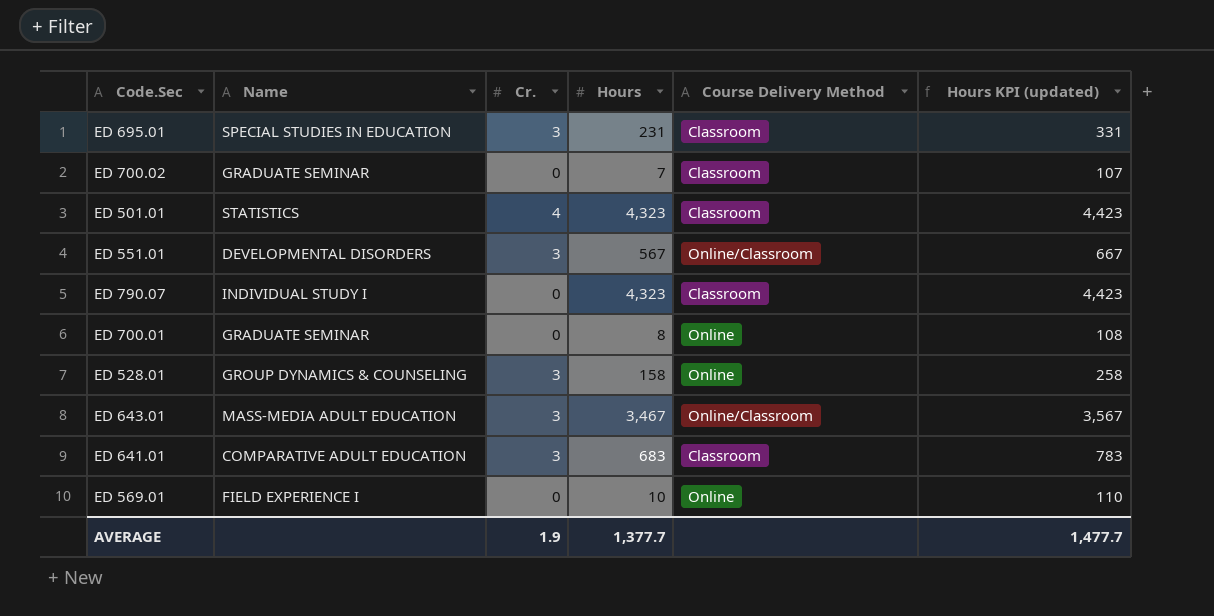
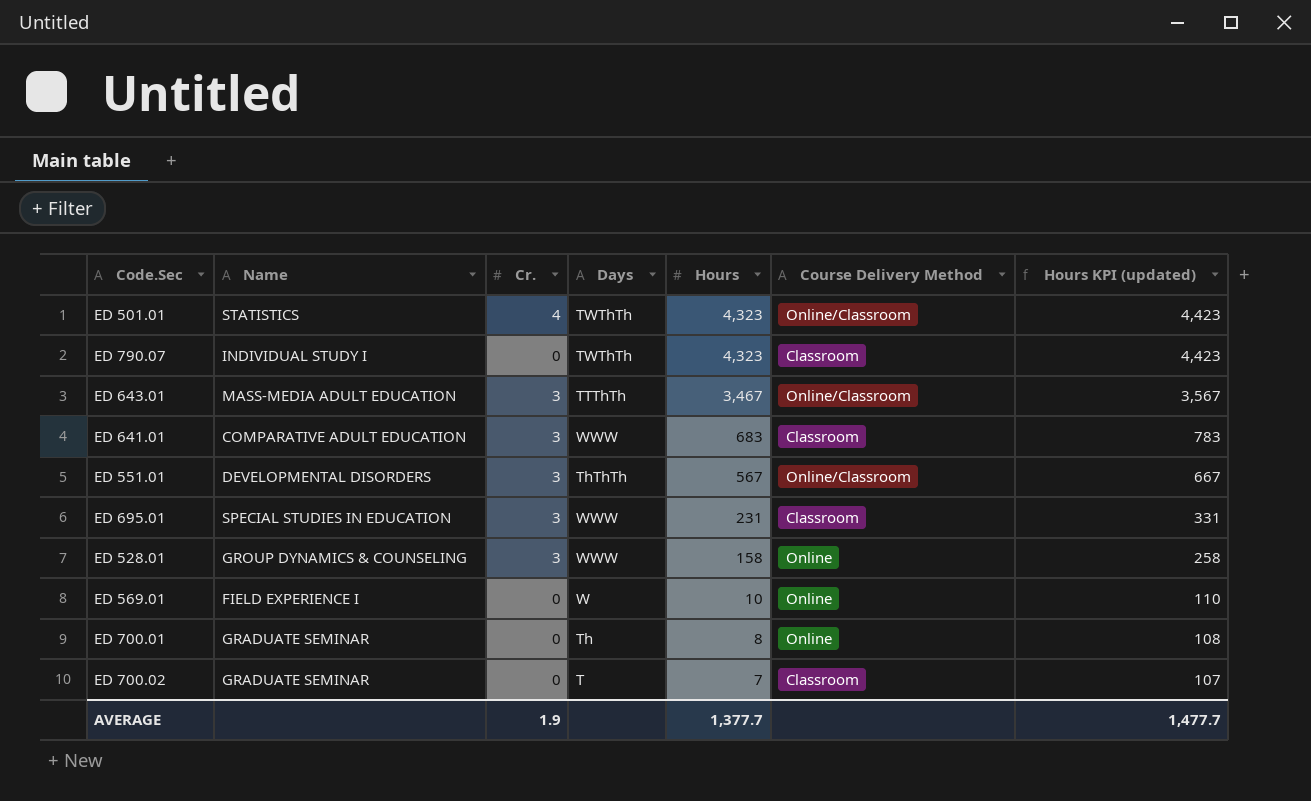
row order: none -> Hours descending
column Days | position: none -> 4
ED 501.01 | Course Delivery Method: Classroom -> Online/Classroom

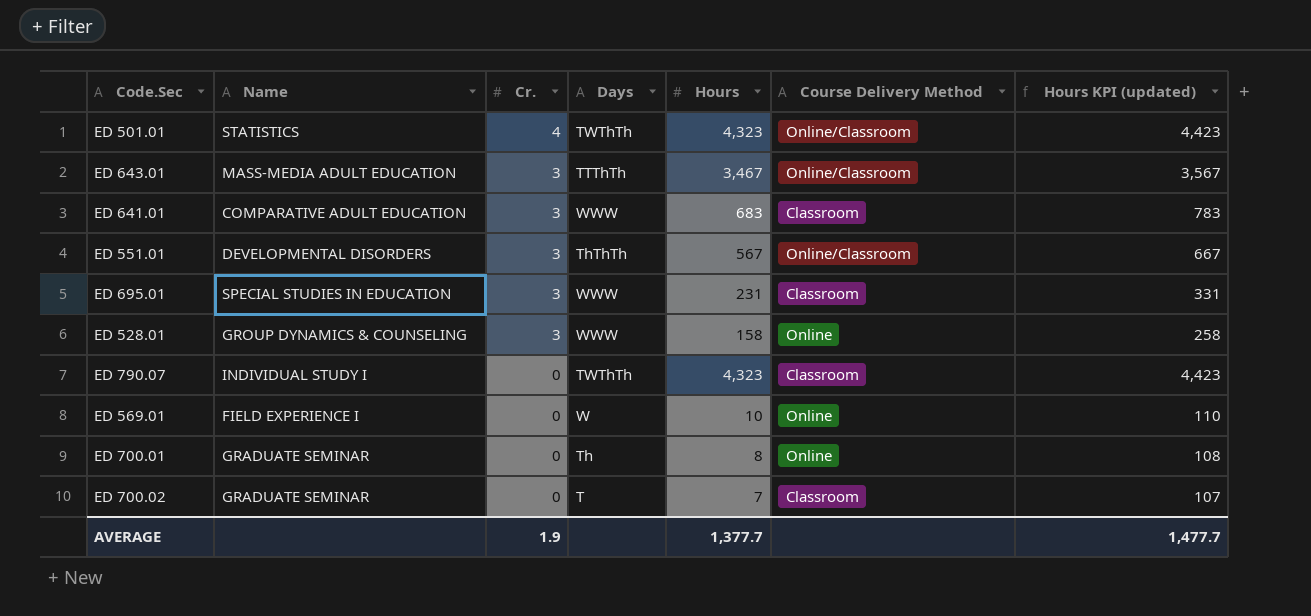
row order: Hours descending -> Cr. descending

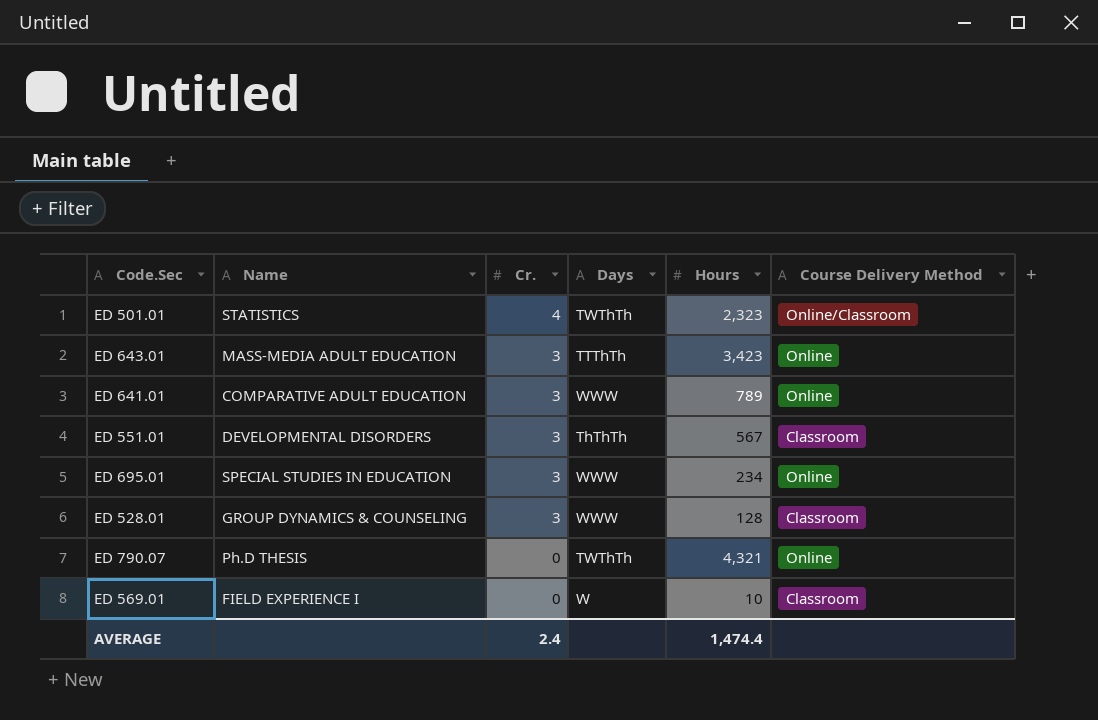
column Hours KPI (updated) | formula: [Hours] + 100 -> none
row ED 700.01: GRADUATE SEMINAR | 0 | Th | 8 | Online | 108 -> none
row ED 700.02: GRADUATE SEMINAR | 0 | T | 7 | Classroom | 107 -> none
ED 501.01 | Hours: 4,323 -> 2,323
ED 643.01 | Hours: 3,467 -> 3,423
ED 643.01 | Course Delivery Method: Online/Classroom -> Online
ED 641.01 | Hours: 683 -> 789
ED 641.01 | Course Delivery Method: Classroom -> Online
ED 551.01 | Course Delivery Method: Online/Classroom -> Classroom
ED 695.01 | Hours: 231 -> 234
ED 695.01 | Course Delivery Method: Classroom -> Online
ED 528.01 | Hours: 158 -> 128
ED 528.01 | Course Delivery Method: Online -> Classroom
ED 790.07 | Name: INDIVIDUAL STUDY I -> Ph.D THESIS
ED 790.07 | Hours: 4,323 -> 4,321
ED 790.07 | Course Delivery Method: Classroom -> Online
ED 569.01 | Course Delivery Method: Online -> Classroom
AVERAGE | Cr.: 1.9 -> 2.4
AVERAGE | Hours: 1,377.7 -> 1,474.4

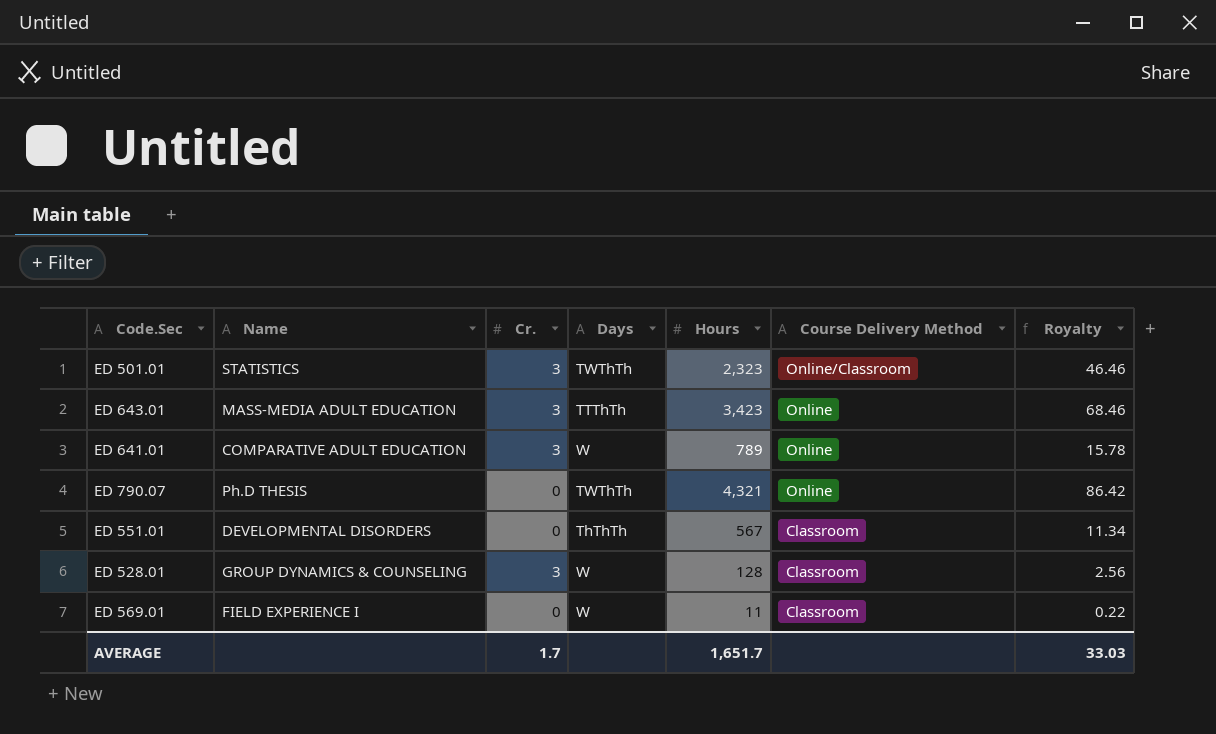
row order: Cr. descending -> Course Delivery Method descending
column Royalty | formula: none -> [Hours] * 0.02
row ED 695.01: SPECIAL STUDIES IN EDUCATION | 3 | WWW | 234 | Online -> none
ED 501.01 | Cr.: 4 -> 3
ED 641.01 | Days: WWW -> W
ED 551.01 | Cr.: 3 -> 0
ED 528.01 | Days: WWW -> W
ED 569.01 | Hours: 10 -> 11
AVERAGE | Cr.: 2.4 -> 1.7
AVERAGE | Hours: 1,474.4 -> 1,651.7

